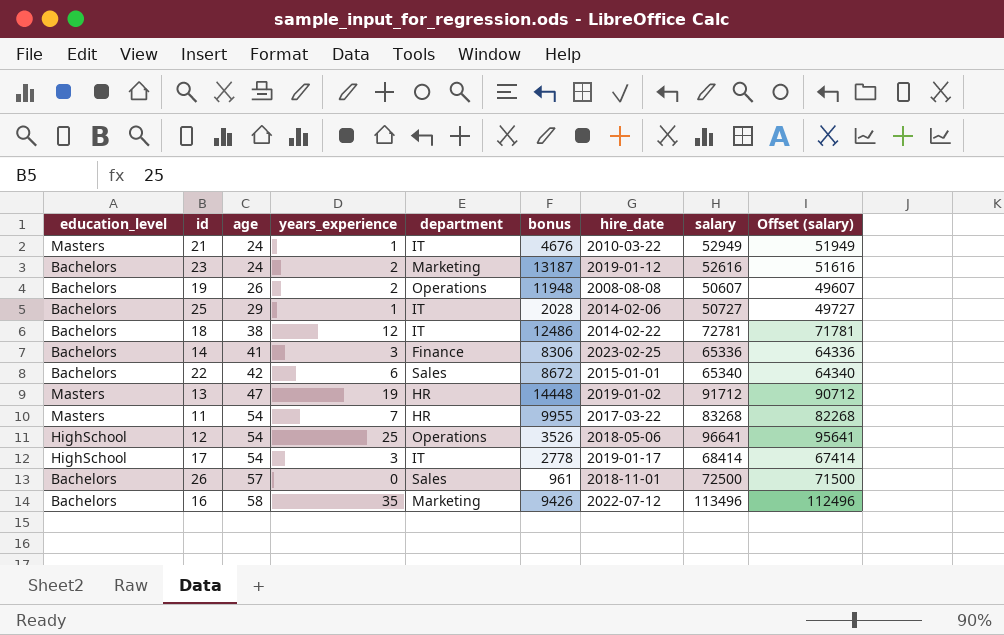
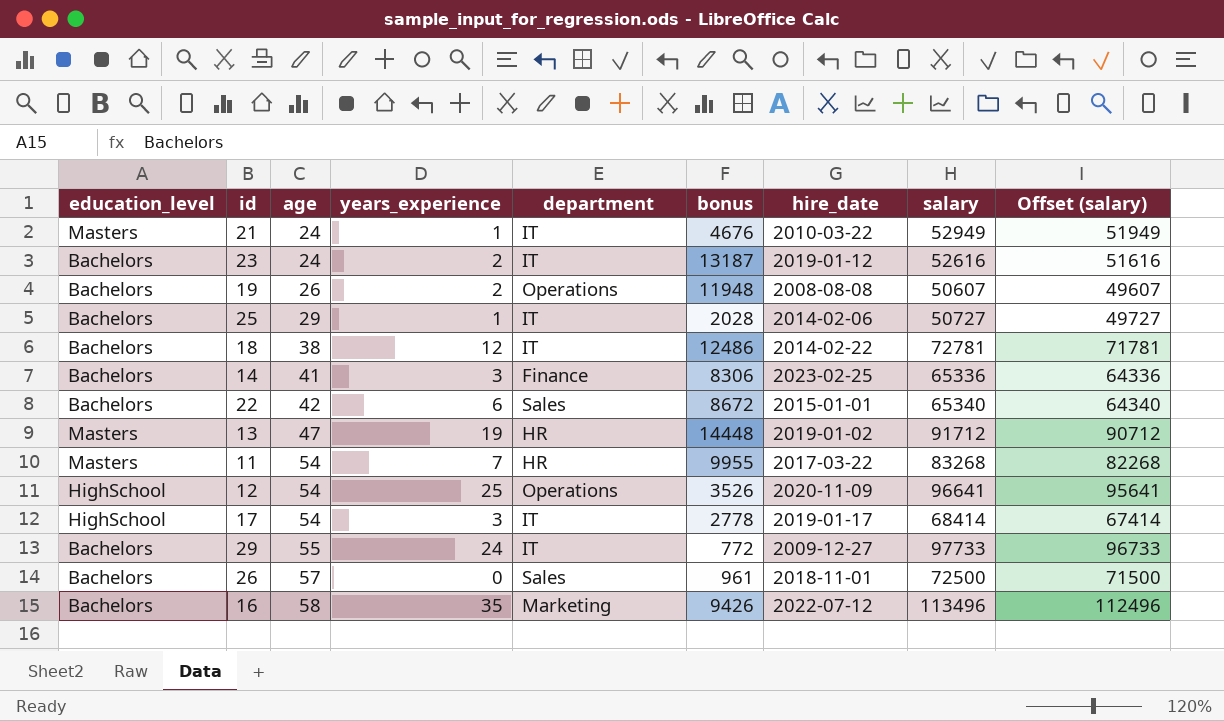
23 | department: Marketing -> IT
12 | hire_date: 2018-05-06 -> 2020-11-09
row 29: none -> Bachelors | 55 | 24 | IT | 772 | 2009-12-27 | 97733 | 96733

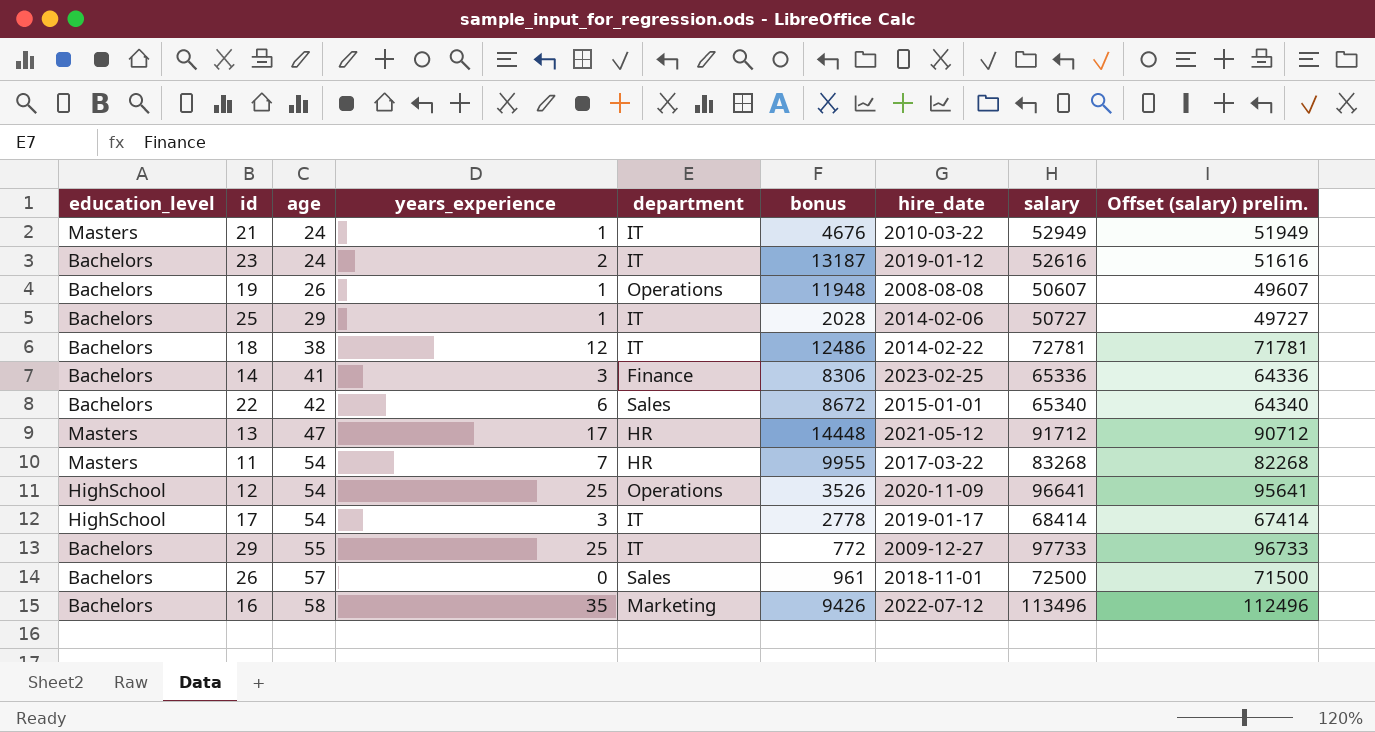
column name: Offset (salary) -> Offset (salary) prelim.
19 | years_experience: 2 -> 1
13 | years_experience: 19 -> 17
13 | hire_date: 2019-01-02 -> 2021-05-12
29 | years_experience: 24 -> 25

